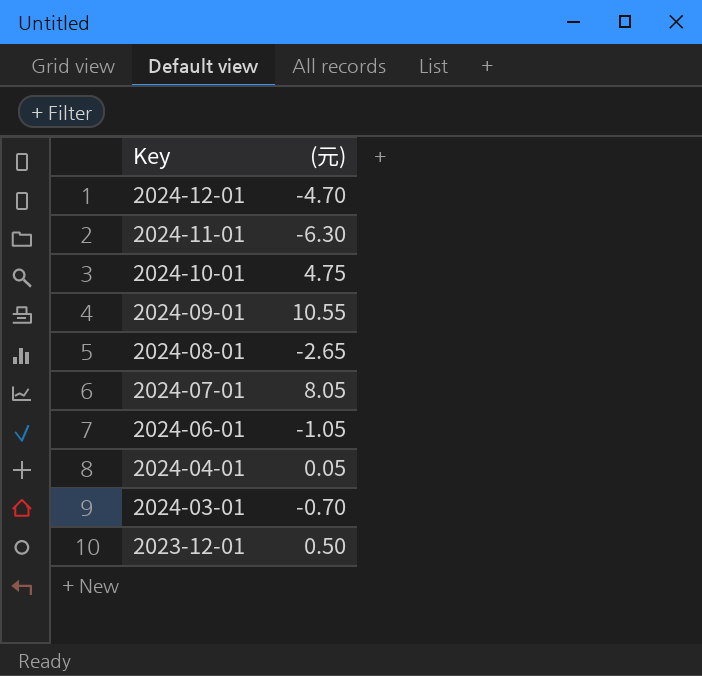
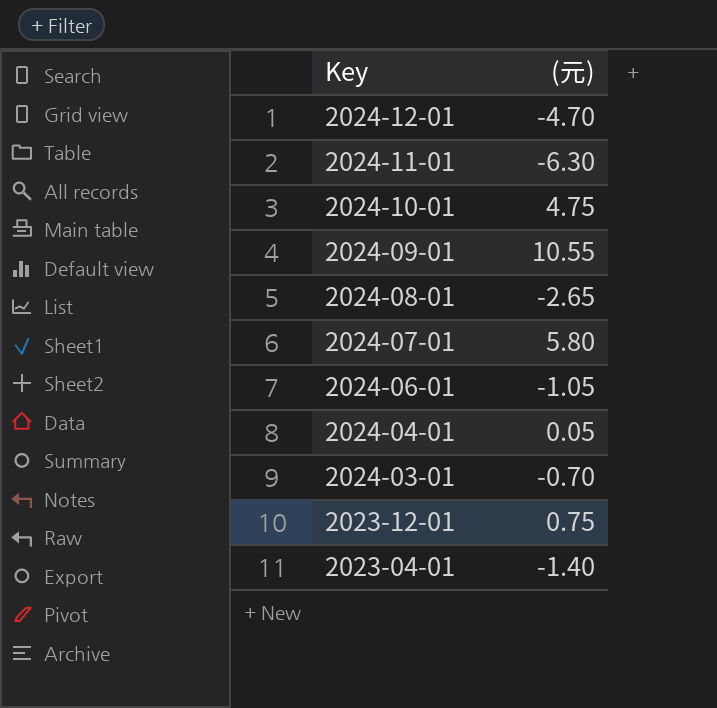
2024-07-01 | (元): 8.05 -> 5.80
2023-12-01 | (元): 0.50 -> 0.75
row 2023-04-01: none -> -1.40

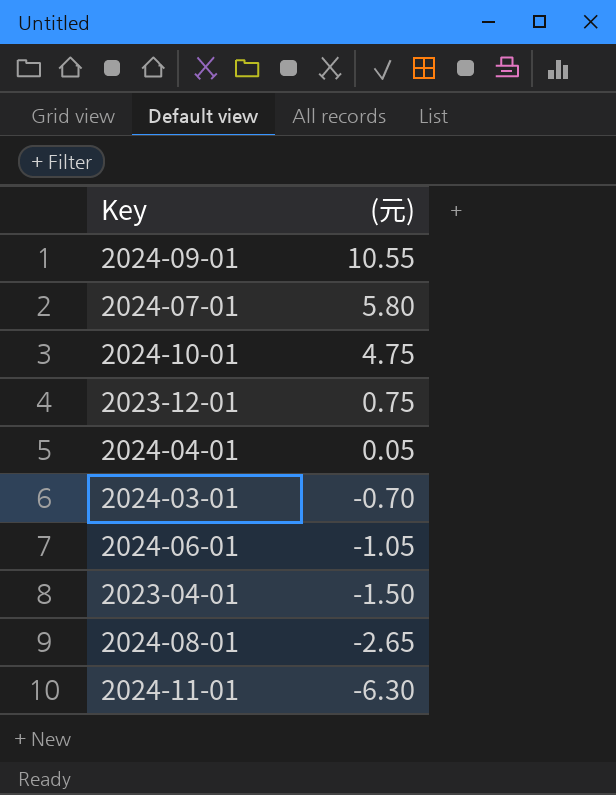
row order: Key descending -> (元) descending
row 2024-12-01: -4.70 -> none
2023-04-01 | (元): -1.40 -> -1.50

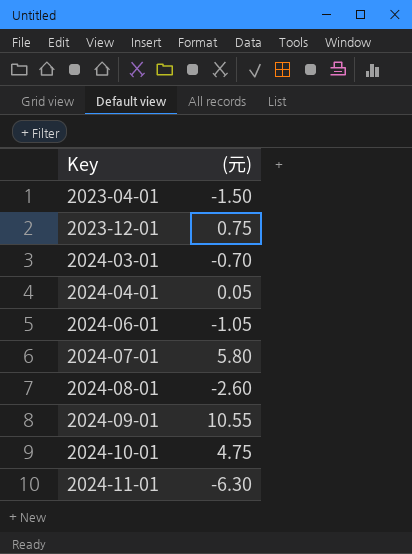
row order: (元) descending -> Key ascending
2024-08-01 | (元): -2.65 -> -2.60

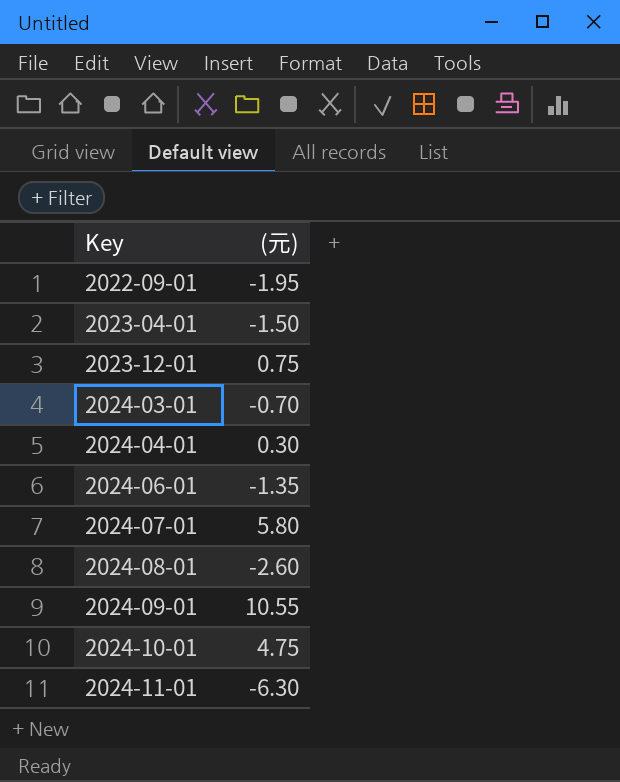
row 2022-09-01: none -> -1.95
2024-04-01 | (元): 0.05 -> 0.30
2024-06-01 | (元): -1.05 -> -1.35

